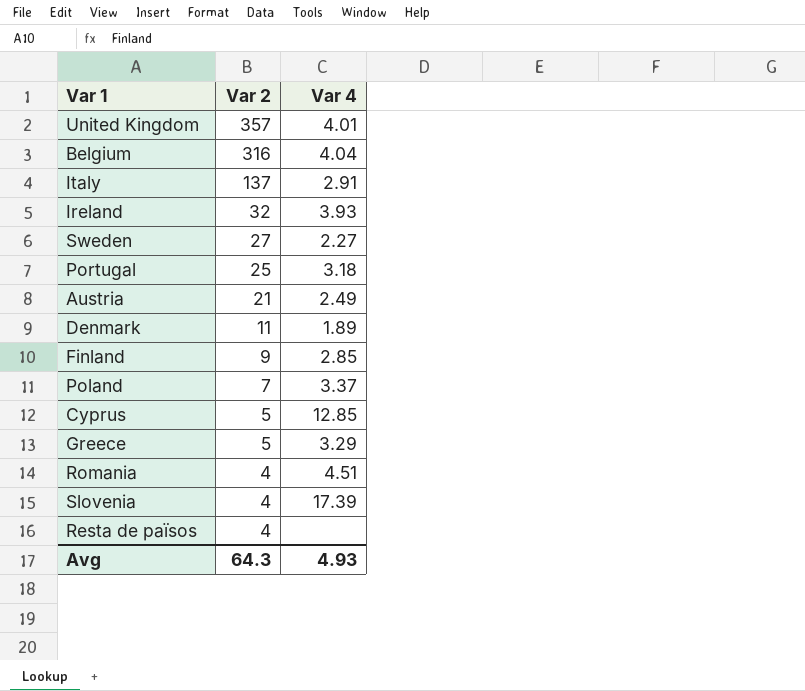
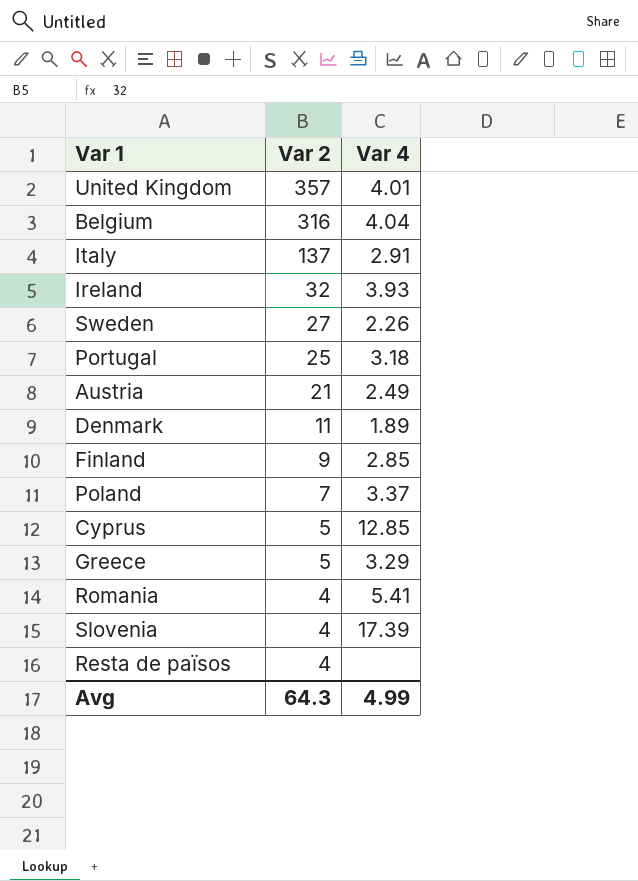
Sweden | Var 4: 2.27 -> 2.26
Romania | Var 4: 4.51 -> 5.41
Avg | Var 4: 4.93 -> 4.99

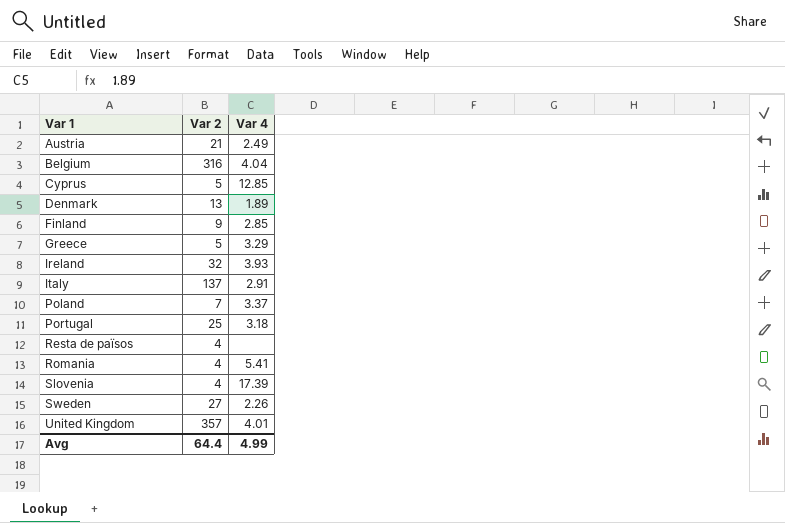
row order: Var 2 descending -> Var 1 ascending
Denmark | Var 2: 11 -> 13
Avg | Var 2: 64.3 -> 64.4

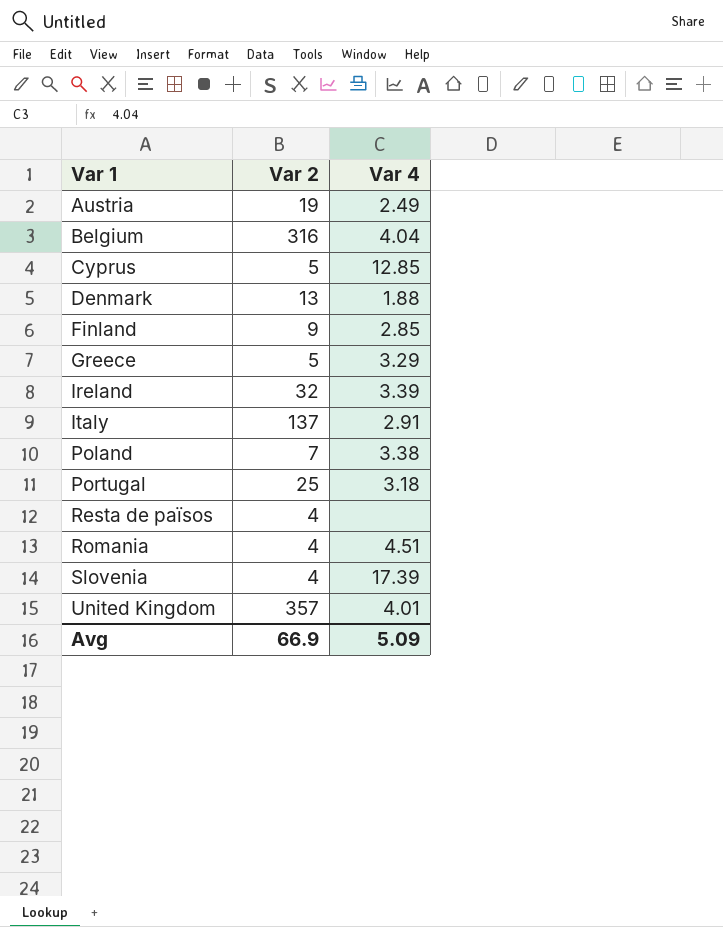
row Sweden: 27 | 2.26 -> none
Austria | Var 2: 21 -> 19
Denmark | Var 4: 1.89 -> 1.88
Ireland | Var 4: 3.93 -> 3.39
Poland | Var 4: 3.37 -> 3.38
Romania | Var 4: 5.41 -> 4.51
Avg | Var 2: 64.4 -> 66.9
Avg | Var 4: 4.99 -> 5.09

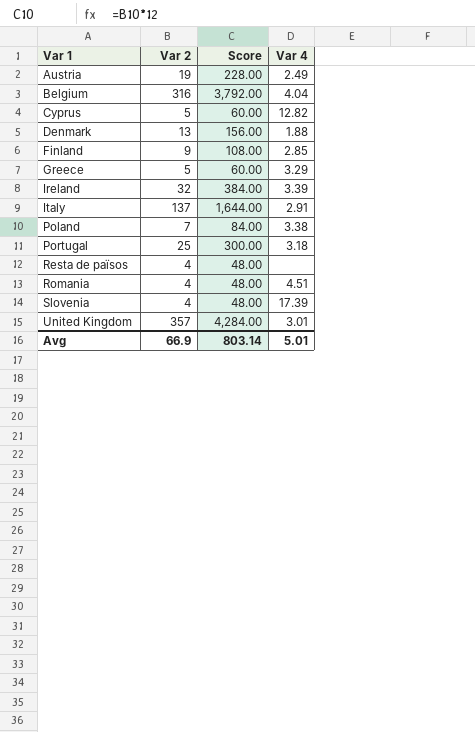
column Score | formula: none -> [Var 2] * 12
Cyprus | Var 4: 12.85 -> 12.82
United Kingdom | Var 4: 4.01 -> 3.01
Avg | Var 4: 5.09 -> 5.01

